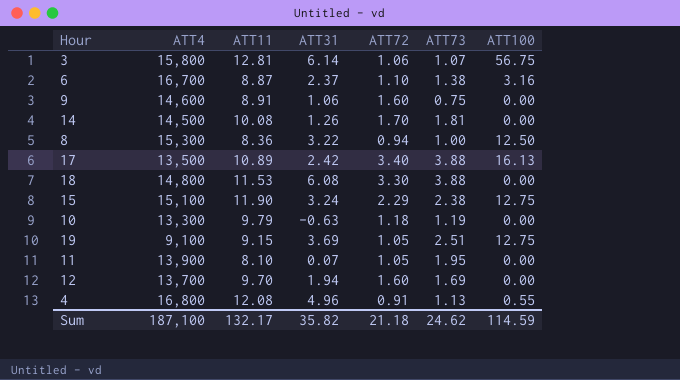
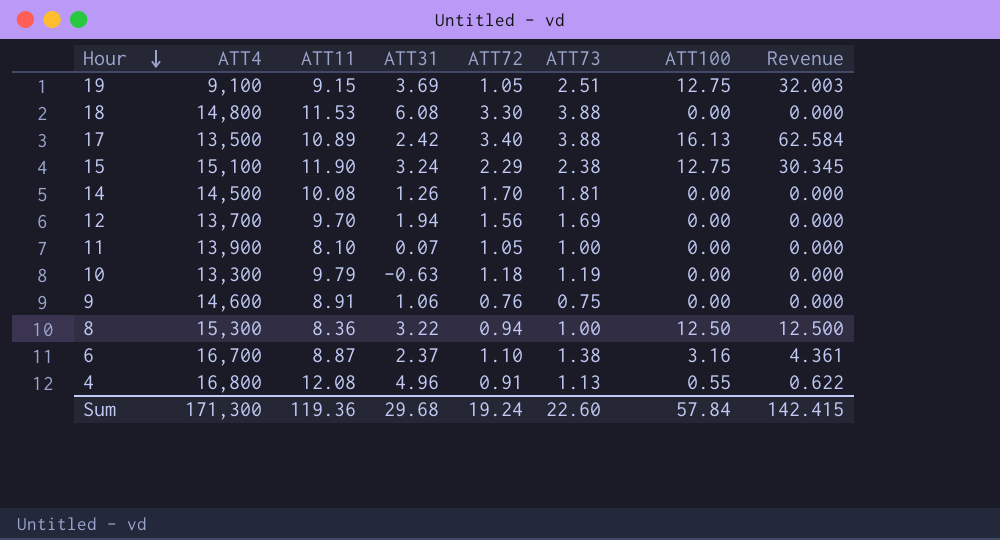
row order: none -> Hour descending
column Revenue | formula: none -> [ATT73] * [ATT100]
row 3: 15,800 | 12.81 | 6.14 | 1.06 | 1.07 | 56.75 -> none
12 | ATT72: 1.60 -> 1.56
11 | ATT73: 1.95 -> 1.00
9 | ATT72: 1.60 -> 0.76
Sum | ATT4: 187,100 -> 171,300
Sum | ATT11: 132.17 -> 119.36
Sum | ATT31: 35.82 -> 29.68
Sum | ATT72: 21.18 -> 19.24
Sum | ATT73: 24.62 -> 22.60
Sum | ATT100: 114.59 -> 57.84

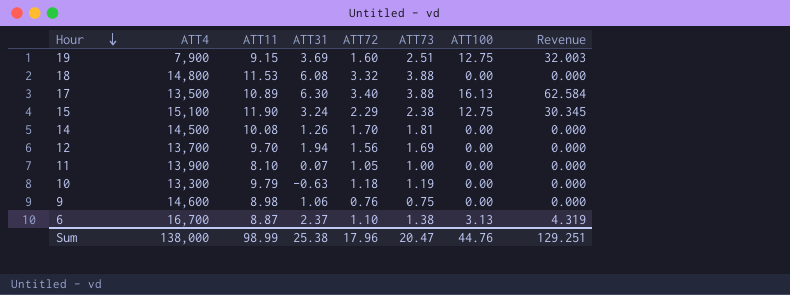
row 8: 15,300 | 8.36 | 3.22 | 0.94 | 1.00 | 12.50 | 12.500 -> none
row 4: 16,800 | 12.08 | 4.96 | 0.91 | 1.13 | 0.55 | 0.622 -> none
19 | ATT4: 9,100 -> 7,900
19 | ATT72: 1.05 -> 1.60
18 | ATT72: 3.30 -> 3.32
17 | ATT31: 2.42 -> 6.30
9 | ATT11: 8.91 -> 8.98
6 | ATT100: 3.16 -> 3.13
6 | Revenue: 4.361 -> 4.319
Sum | ATT4: 171,300 -> 138,000
Sum | ATT11: 119.36 -> 98.99
Sum | ATT31: 29.68 -> 25.38
Sum | ATT72: 19.24 -> 17.96
Sum | ATT73: 22.60 -> 20.47
Sum | ATT100: 57.84 -> 44.76
Sum | Revenue: 142.415 -> 129.251

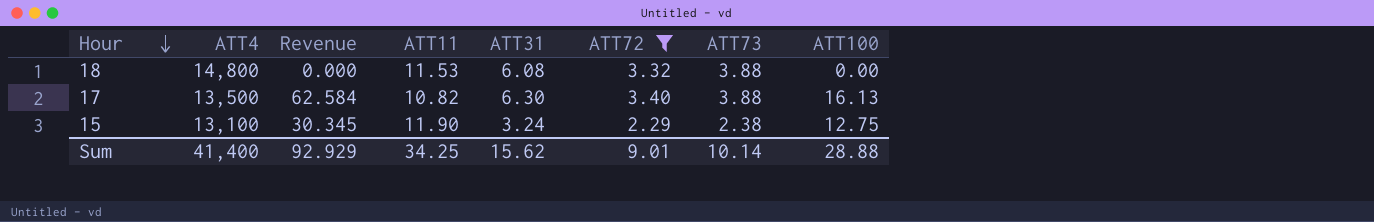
filter: none -> ATT72 >= 2.29
column Revenue | position: 8 -> 3
17 | ATT11: 10.89 -> 10.82
15 | ATT4: 15,100 -> 13,100
Sum | ATT4: 138,000 -> 41,400
Sum | Revenue: 129.251 -> 92.929
Sum | ATT11: 98.99 -> 34.25
Sum | ATT31: 25.38 -> 15.62
Sum | ATT72: 17.96 -> 9.01
Sum | ATT73: 20.47 -> 10.14
Sum | ATT100: 44.76 -> 28.88

